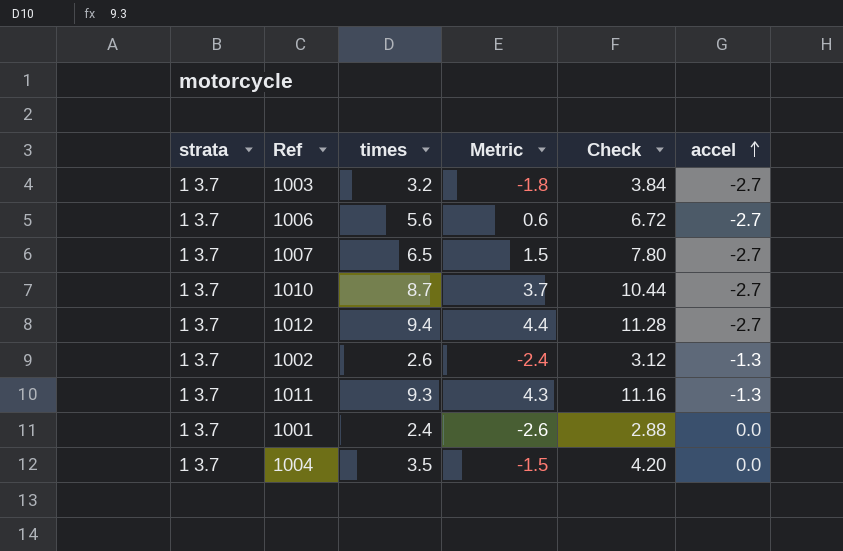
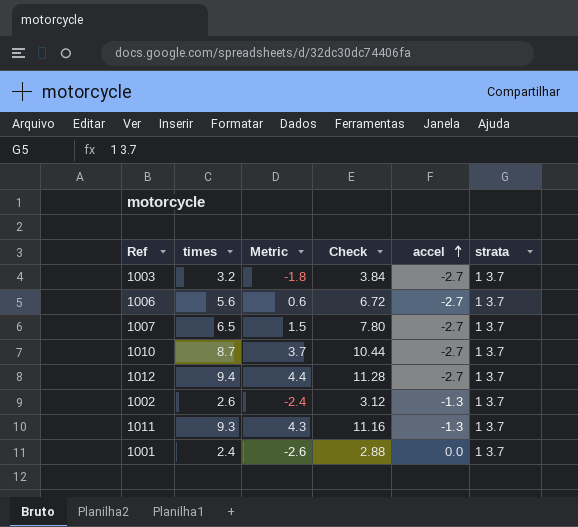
column strata | position: 1 -> 6
row 1004: 1 3.7 | 3.5 | -1.5 | 4.20 | 0.0 -> none

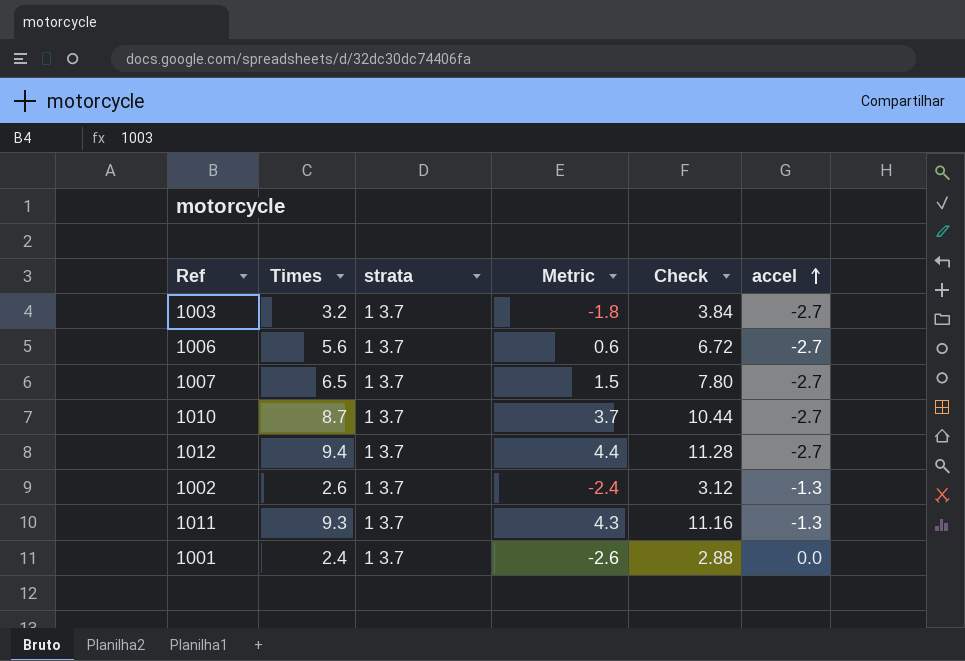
column name: times -> Times
column strata | position: 6 -> 3

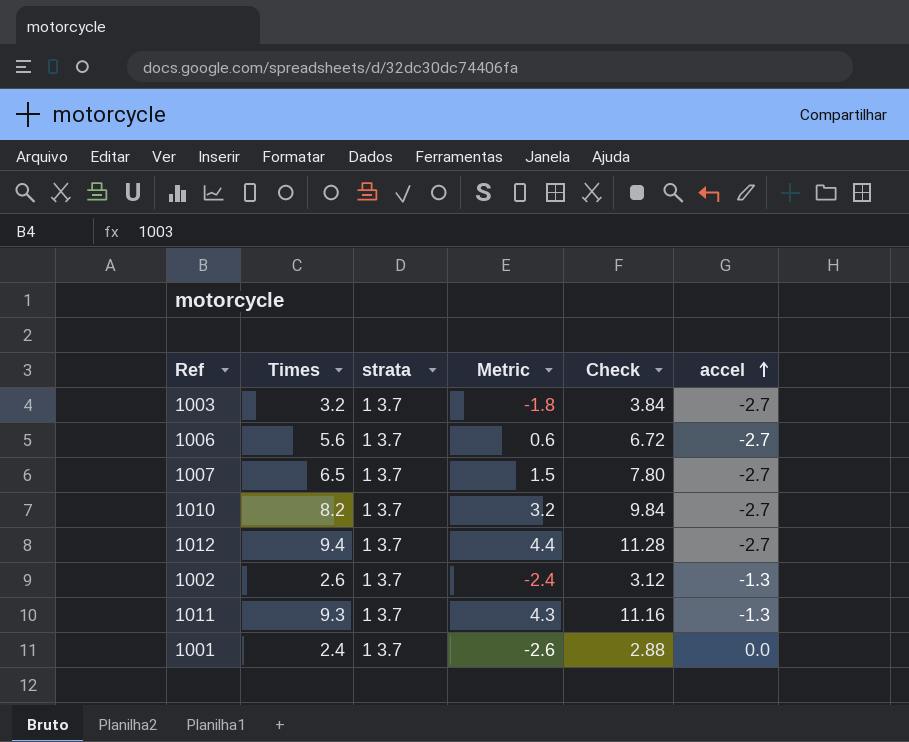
1010 | Times: 8.7 -> 8.2
1010 | Metric: 3.7 -> 3.2
1010 | Check: 10.44 -> 9.84

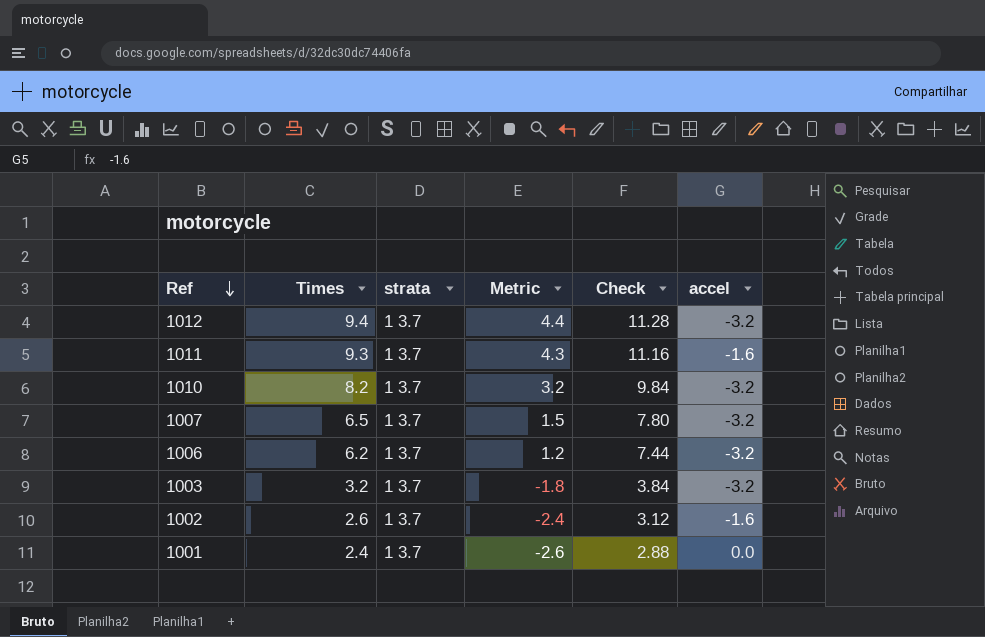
row order: accel ascending -> Ref descending
1012 | accel: -2.7 -> -3.2
1011 | accel: -1.3 -> -1.6
1010 | accel: -2.7 -> -3.2
1007 | accel: -2.7 -> -3.2
1006 | Times: 5.6 -> 6.2
1006 | Metric: 0.6 -> 1.2
1006 | Check: 6.72 -> 7.44
1006 | accel: -2.7 -> -3.2
1003 | accel: -2.7 -> -3.2
1002 | accel: -1.3 -> -1.6

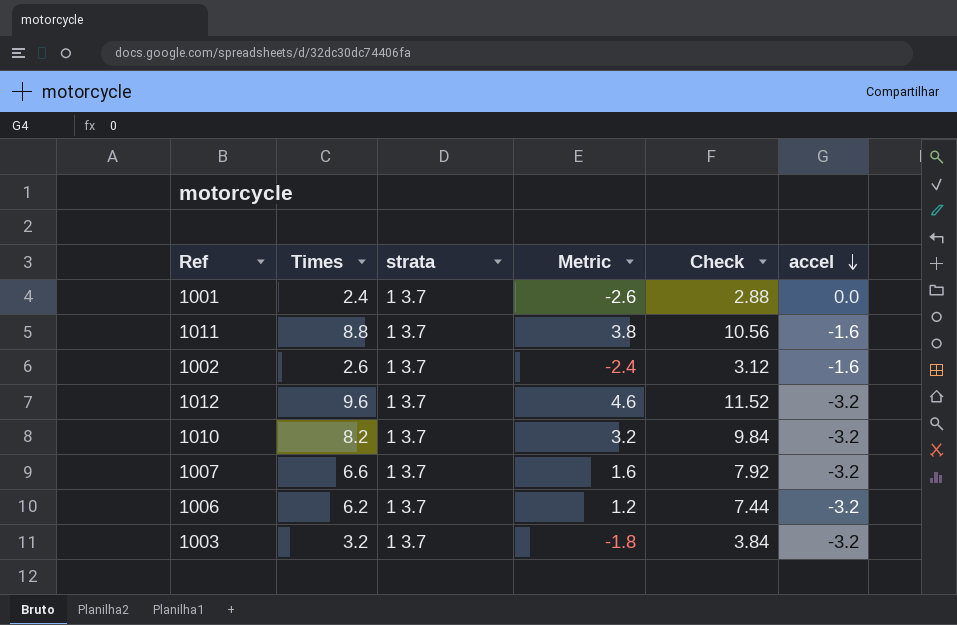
row order: Ref descending -> accel descending
1011 | Times: 9.3 -> 8.8
1011 | Metric: 4.3 -> 3.8
1011 | Check: 11.16 -> 10.56
1012 | Times: 9.4 -> 9.6
1012 | Metric: 4.4 -> 4.6
1012 | Check: 11.28 -> 11.52
1007 | Times: 6.5 -> 6.6
1007 | Metric: 1.5 -> 1.6
1007 | Check: 7.80 -> 7.92

